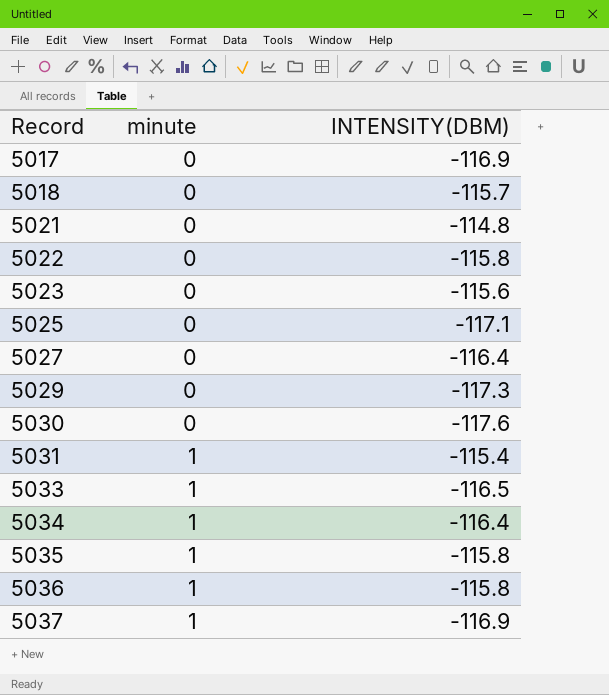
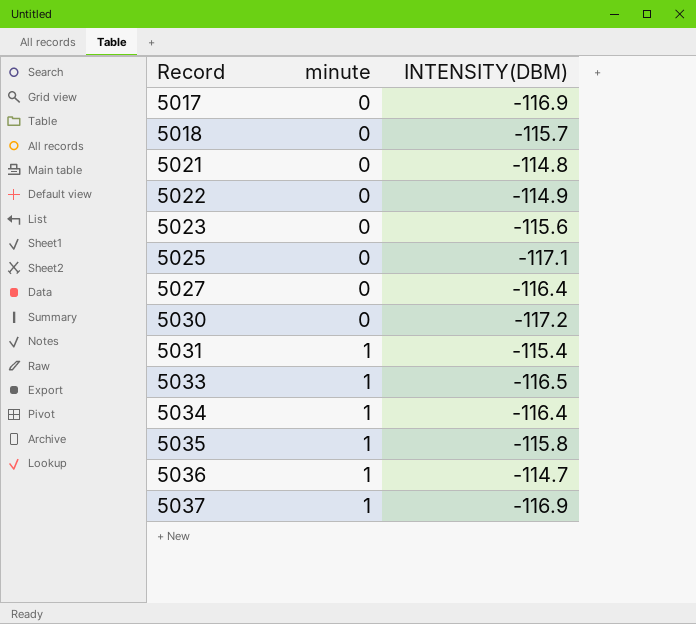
row 5029: 0 | -117.3 -> none
5022 | INTENSITY(DBM): -115.8 -> -114.9
5030 | INTENSITY(DBM): -117.6 -> -117.2
5036 | INTENSITY(DBM): -115.8 -> -114.7

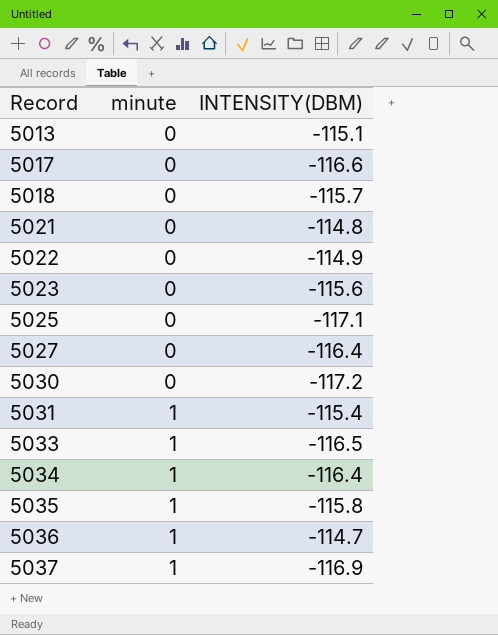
row 5013: none -> 0 | -115.1
5017 | INTENSITY(DBM): -116.9 -> -116.6

